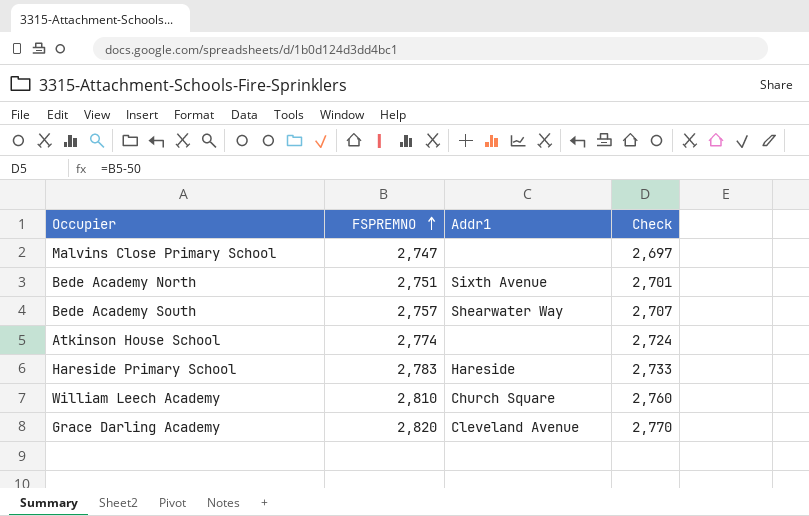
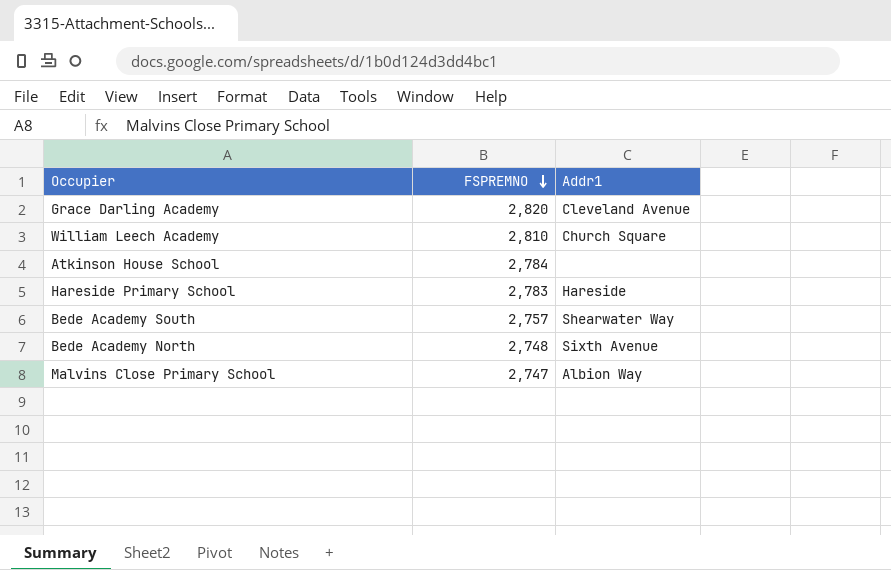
row order: FSPREMNO ascending -> FSPREMNO descending
column Check | formula: [FSPREMNO] - 50 -> none
Atkinson House School | FSPREMNO: 2,774 -> 2,784
Bede Academy North | FSPREMNO: 2,751 -> 2,748
Malvins Close Primary School | Addr1: none -> Albion Way

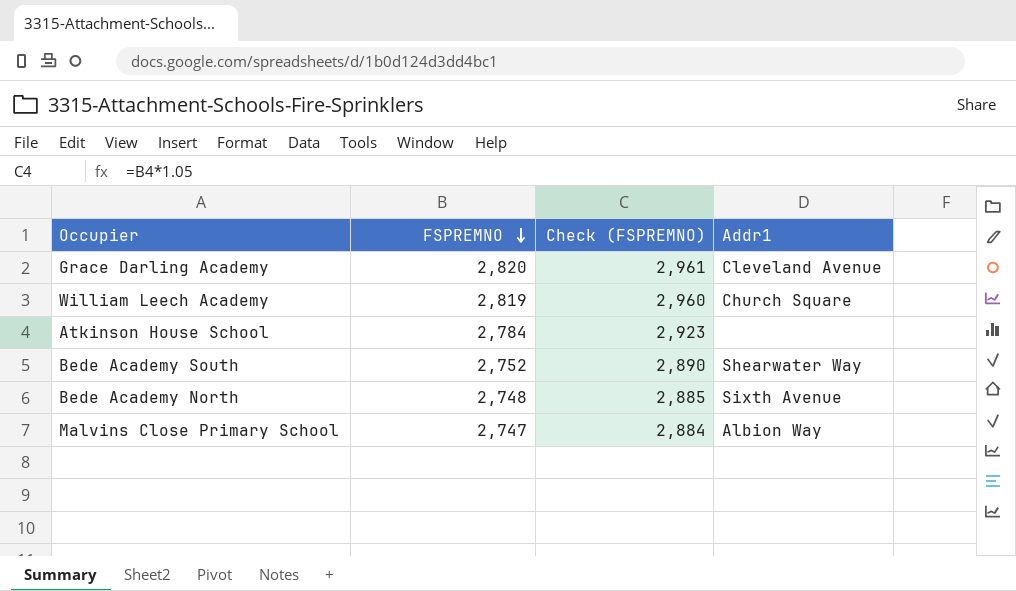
column Check (FSPREMNO) | formula: none -> [FSPREMNO] * 1.05
row Hareside Primary School: 2,783 | Hareside -> none
William Leech Academy | FSPREMNO: 2,810 -> 2,819
Bede Academy South | FSPREMNO: 2,757 -> 2,752

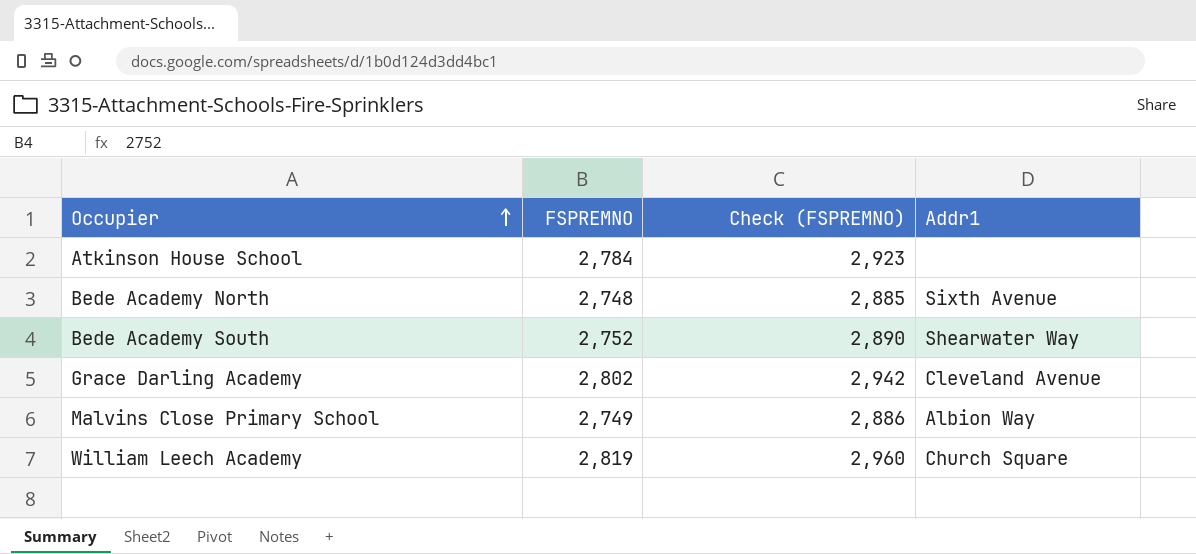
row order: FSPREMNO descending -> Occupier ascending
Grace Darling Academy | FSPREMNO: 2,820 -> 2,802
Grace Darling Academy | Check (FSPREMNO): 2,961 -> 2,942
Malvins Close Primary School | FSPREMNO: 2,747 -> 2,749
Malvins Close Primary School | Check (FSPREMNO): 2,884 -> 2,886

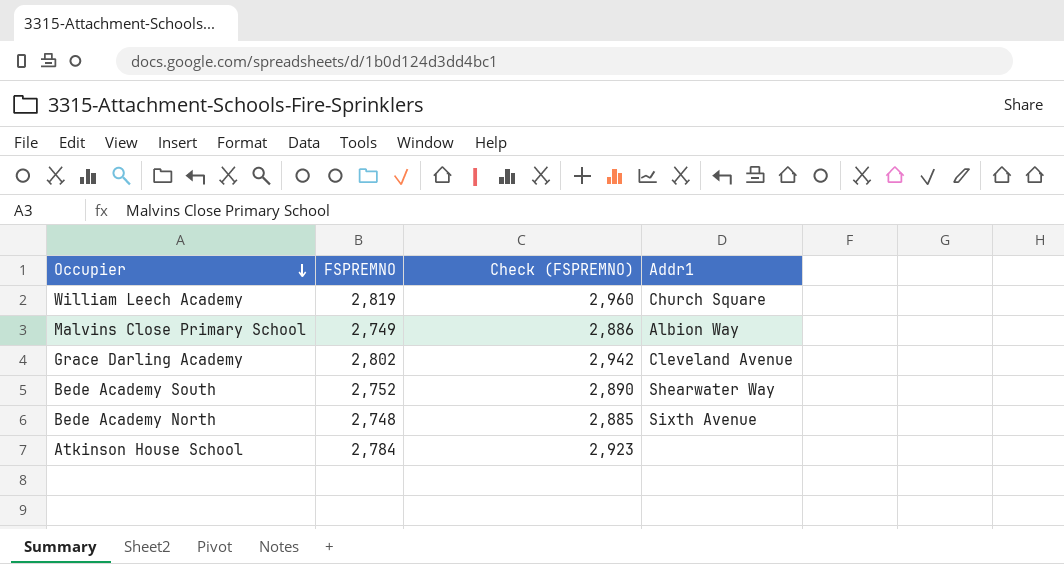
row order: Occupier ascending -> Occupier descending

